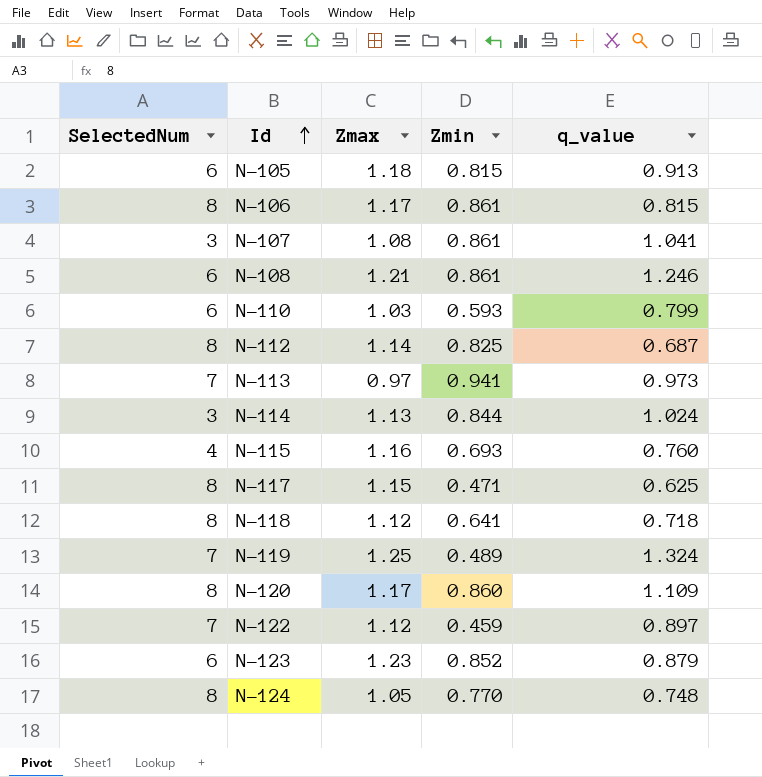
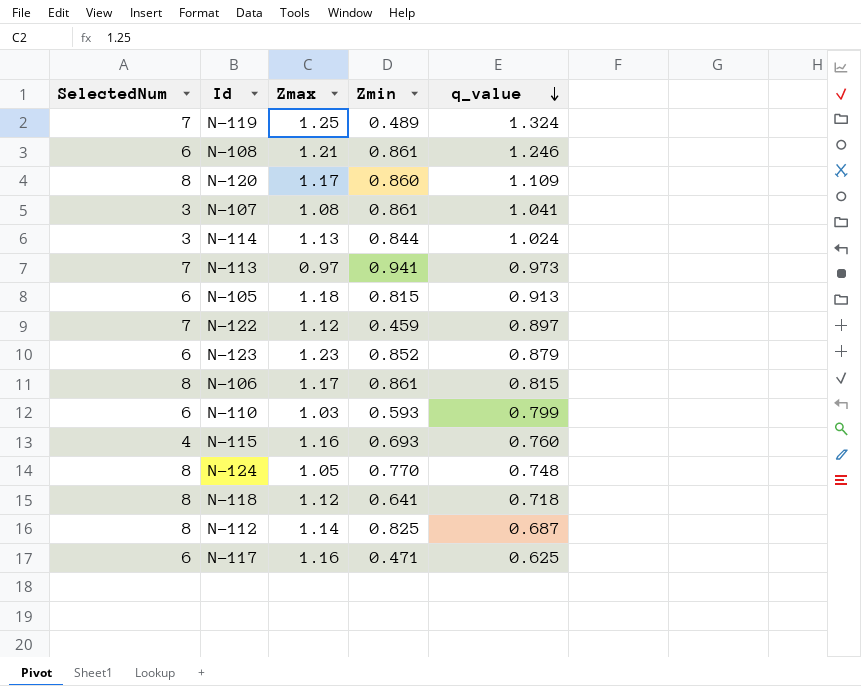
row order: Id ascending -> q_value descending
N-117 | SelectedNum: 8 -> 6
N-117 | Zmax: 1.15 -> 1.16

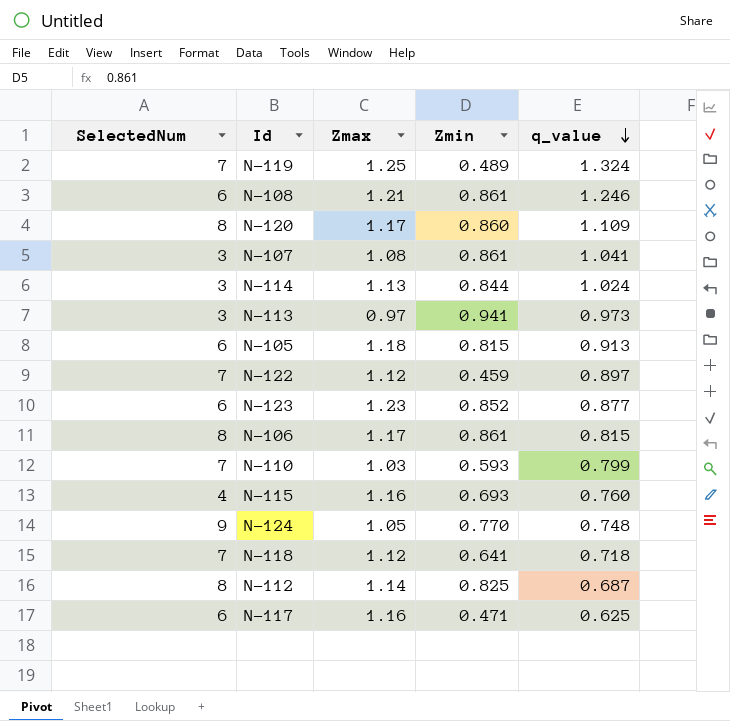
N-113 | SelectedNum: 7 -> 3
N-123 | q_value: 0.879 -> 0.877
N-110 | SelectedNum: 6 -> 7
N-124 | SelectedNum: 8 -> 9
N-118 | SelectedNum: 8 -> 7

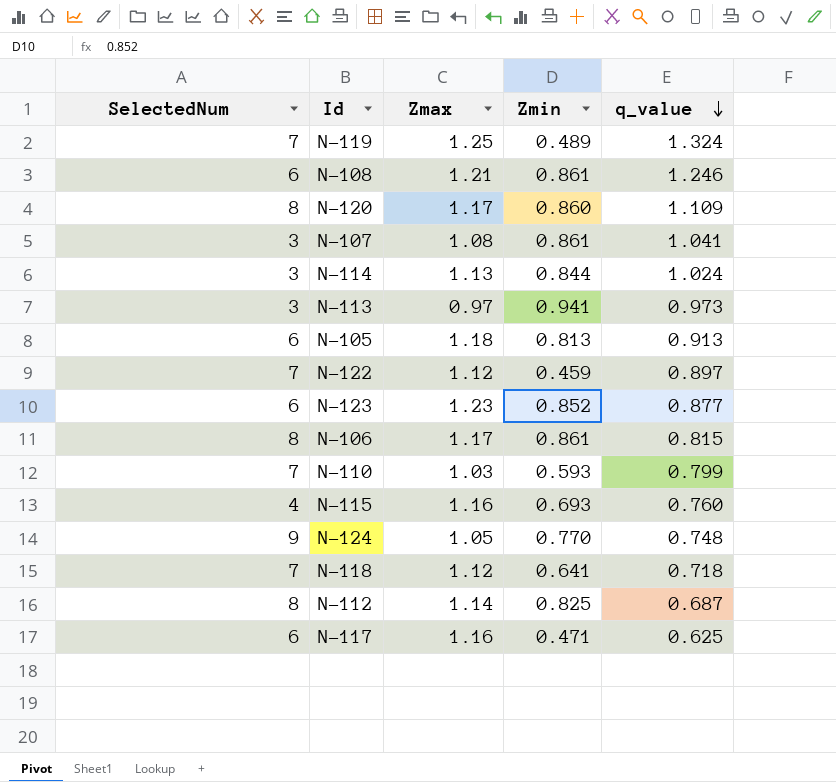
N-105 | Zmin: 0.815 -> 0.813

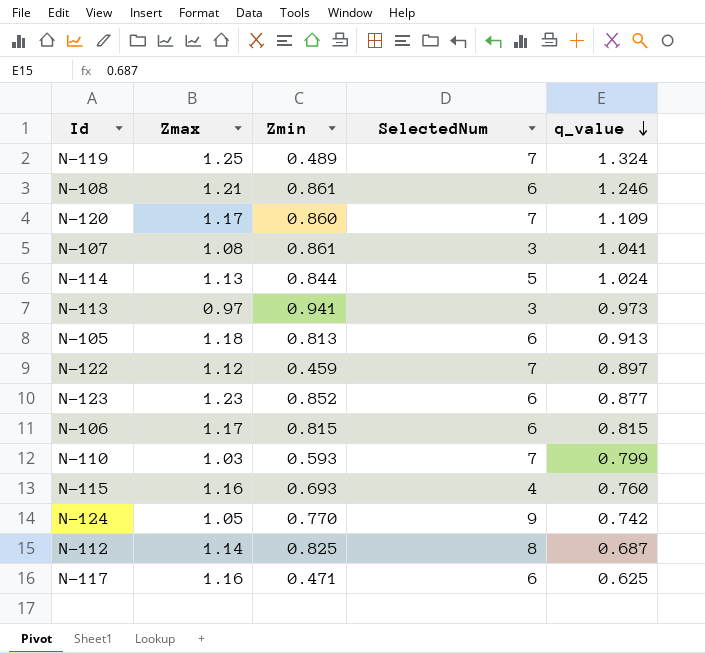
column SelectedNum | position: 1 -> 4
row N-118: 7 | 1.12 | 0.641 | 0.718 -> none
N-120 | SelectedNum: 8 -> 7
N-114 | SelectedNum: 3 -> 5
N-106 | Zmin: 0.861 -> 0.815
N-106 | SelectedNum: 8 -> 6
N-124 | q_value: 0.748 -> 0.742

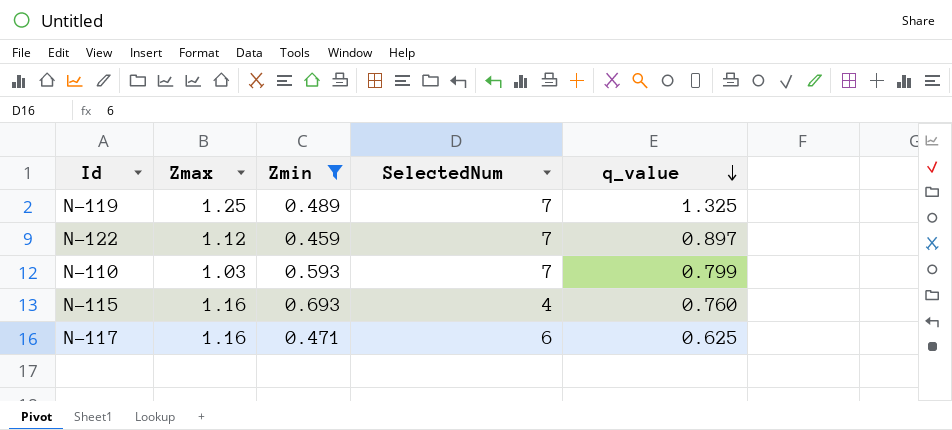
filter: none -> Zmin <= 0.693
N-119 | q_value: 1.324 -> 1.325

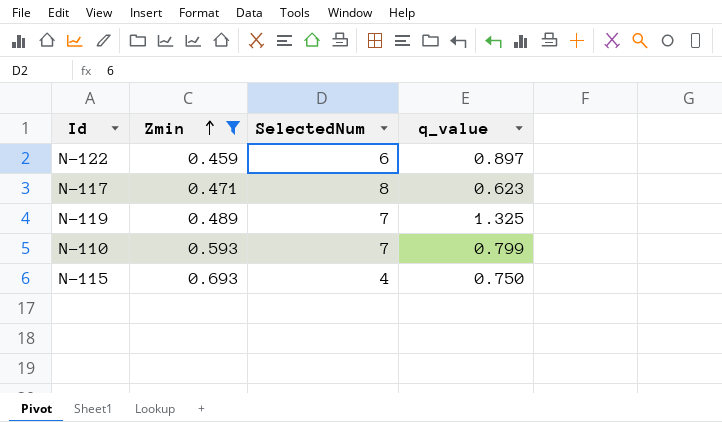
row order: q_value descending -> Zmin ascending
column Zmax | position: 2 -> none
N-122 | SelectedNum: 7 -> 6
N-117 | SelectedNum: 6 -> 8
N-117 | q_value: 0.625 -> 0.623
N-115 | q_value: 0.760 -> 0.750

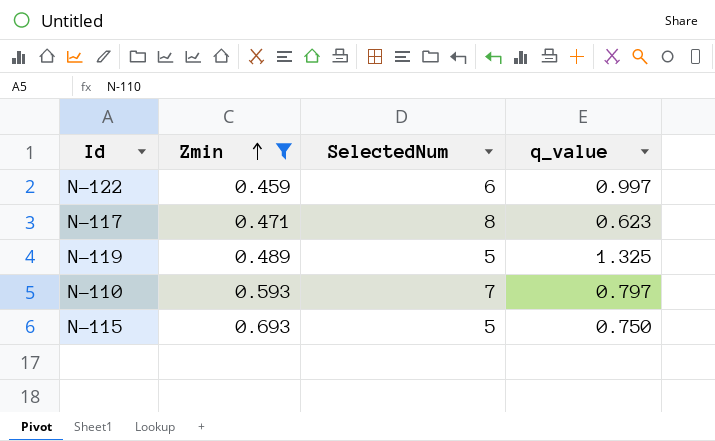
N-122 | q_value: 0.897 -> 0.997
N-119 | SelectedNum: 7 -> 5
N-110 | q_value: 0.799 -> 0.797
N-115 | SelectedNum: 4 -> 5

